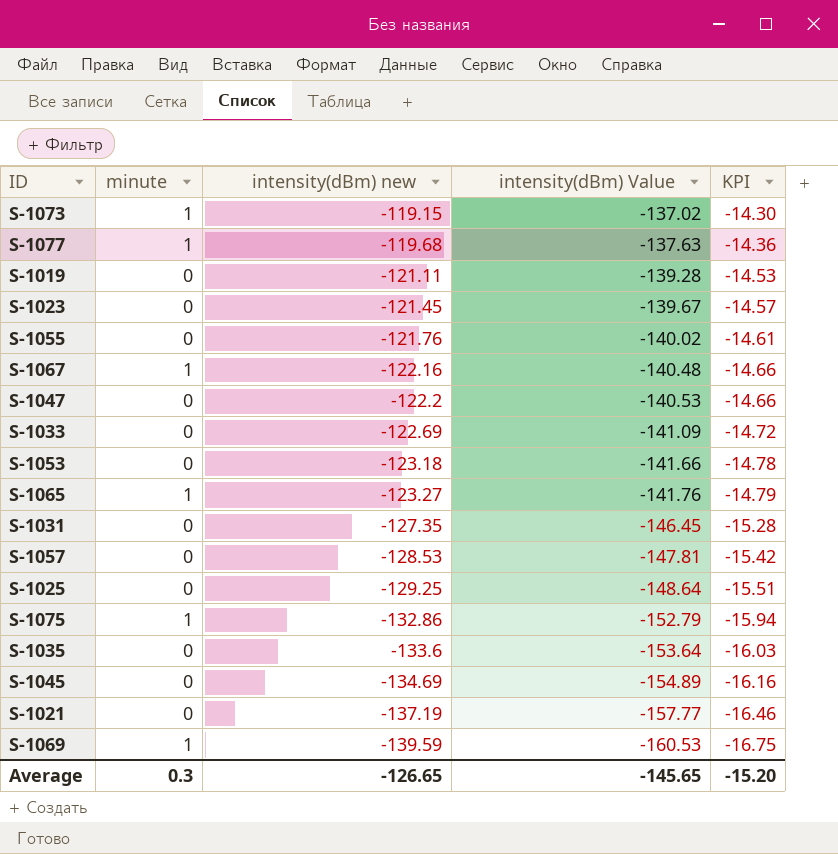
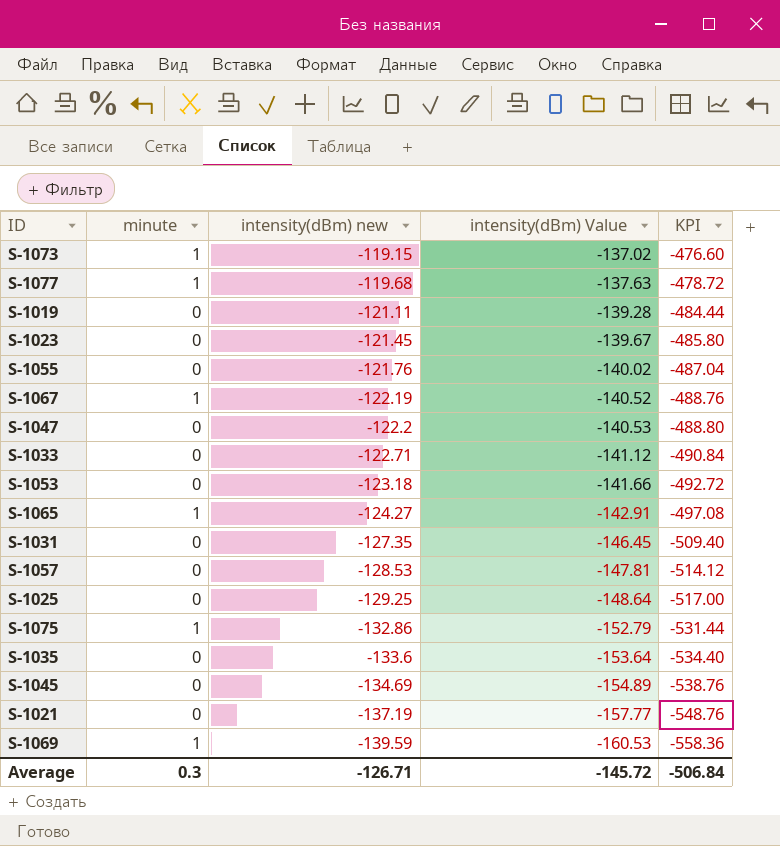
column KPI | formula: [intensity(dBm) new] * 0.12 -> [intensity(dBm) new] * 4
S-1067 | intensity(dBm) new: -122.16 -> -122.19
S-1067 | intensity(dBm) Value: -140.48 -> -140.52
S-1033 | intensity(dBm) new: -122.69 -> -122.71
S-1033 | intensity(dBm) Value: -141.09 -> -141.12
S-1065 | intensity(dBm) new: -123.27 -> -124.27
S-1065 | intensity(dBm) Value: -141.76 -> -142.91
Average | intensity(dBm) new: -126.65 -> -126.71
Average | intensity(dBm) Value: -145.65 -> -145.72
Average | KPI: -15.20 -> -506.84

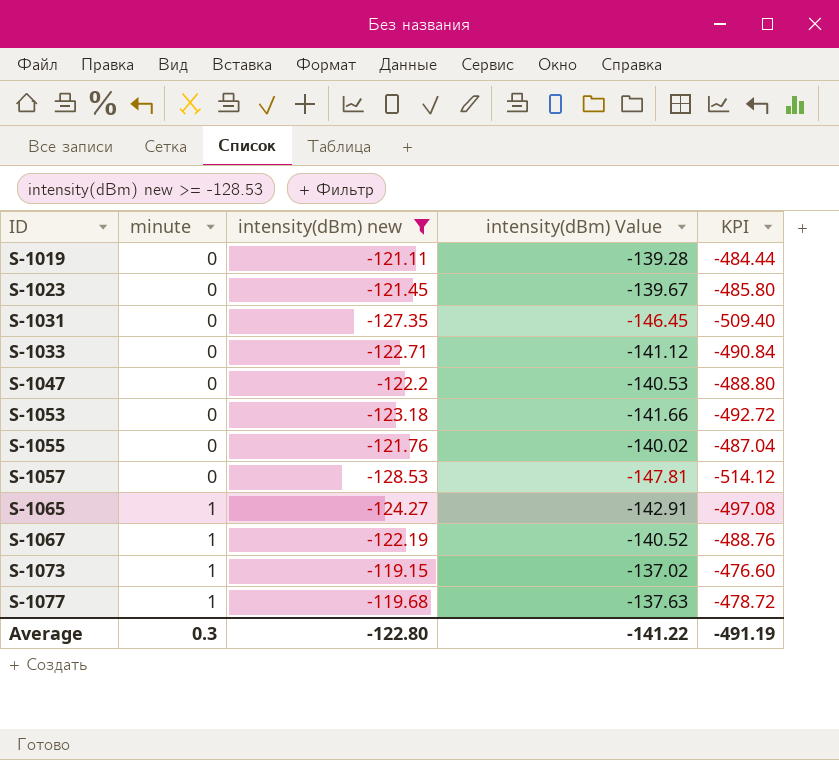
filter: none -> intensity(dBm) new >= -128.53
row order: intensity(dBm) new descending -> ID ascending
Average | intensity(dBm) new: -126.71 -> -122.80
Average | intensity(dBm) Value: -145.72 -> -141.22
Average | KPI: -506.84 -> -491.19

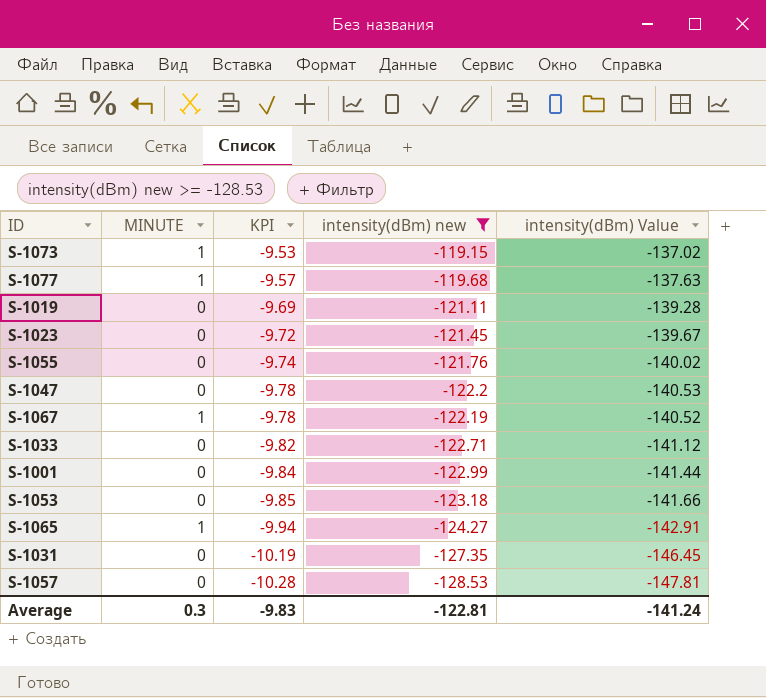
row order: ID ascending -> KPI descending
column name: minute -> MINUTE
column KPI | formula: [intensity(dBm) new] * 4 -> [intensity(dBm) new] * 0.08
column KPI | position: 5 -> 3
row S-1001: none -> 0 | -9.84 | -122.99 | -141.44
Average | KPI: -491.19 -> -9.83
Average | intensity(dBm) new: -122.80 -> -122.81
Average | intensity(dBm) Value: -141.22 -> -141.24

